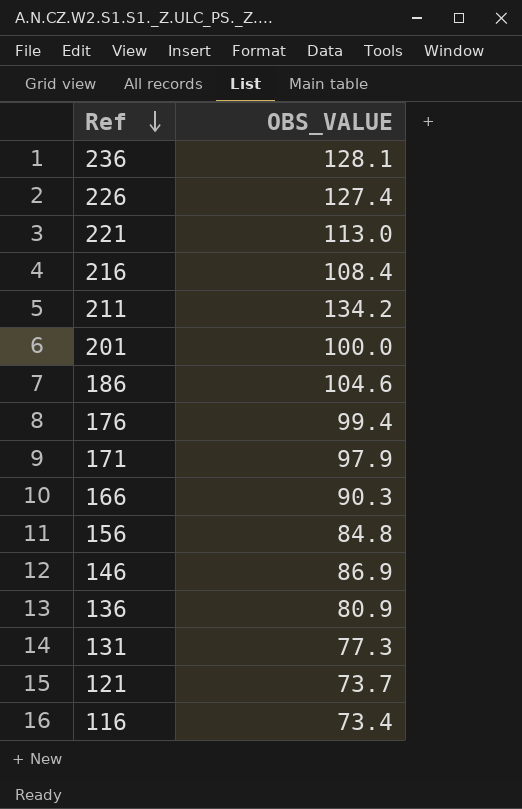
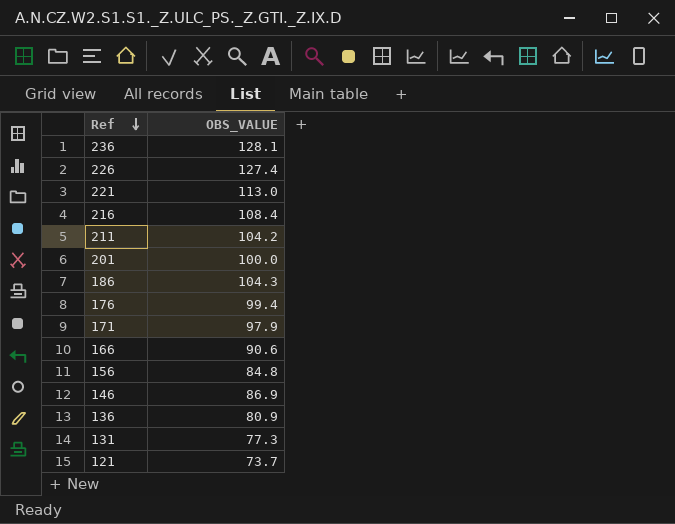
row 116: 73.4 -> none
211 | OBS_VALUE: 134.2 -> 104.2
186 | OBS_VALUE: 104.6 -> 104.3
166 | OBS_VALUE: 90.3 -> 90.6

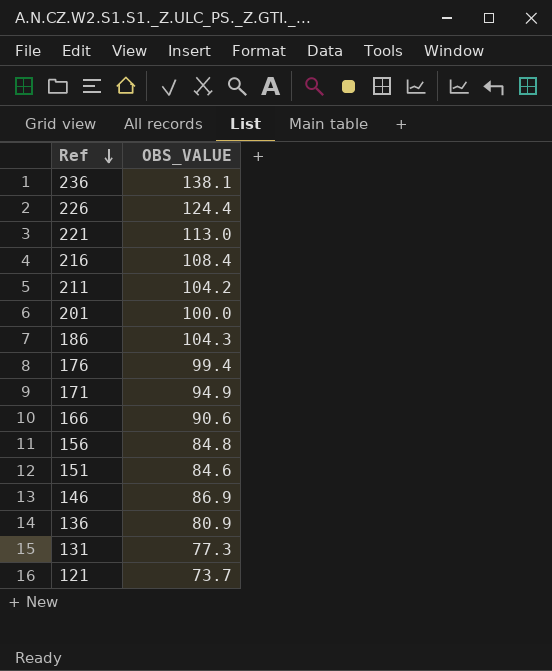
236 | OBS_VALUE: 128.1 -> 138.1
226 | OBS_VALUE: 127.4 -> 124.4
171 | OBS_VALUE: 97.9 -> 94.9
row 151: none -> 84.6

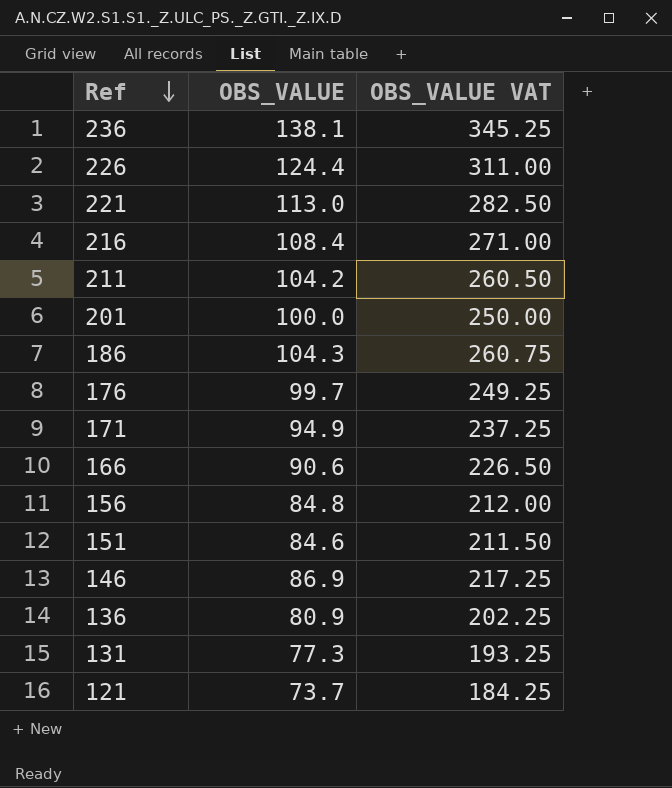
column OBS_VALUE VAT | formula: none -> [OBS_VALUE] * 2.5
176 | OBS_VALUE: 99.4 -> 99.7

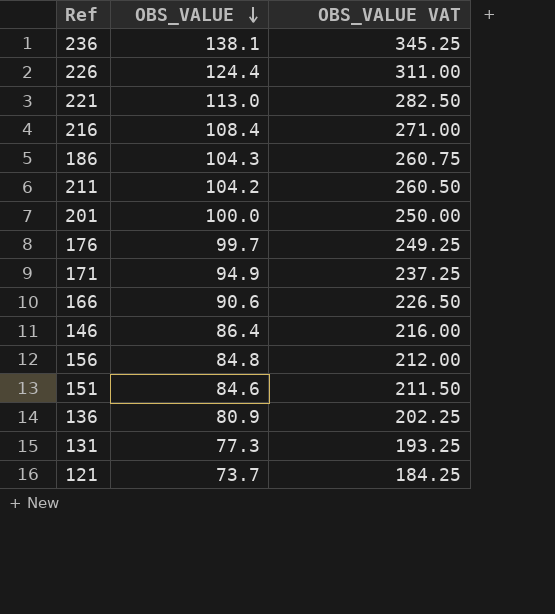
row order: Ref descending -> OBS_VALUE descending
146 | OBS_VALUE: 86.9 -> 86.4
146 | OBS_VALUE VAT: 217.25 -> 216.00

